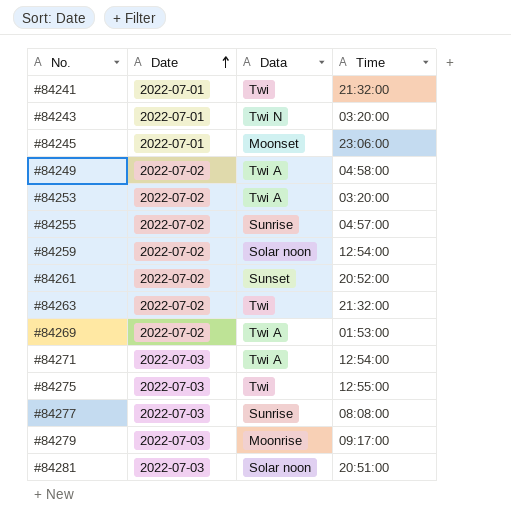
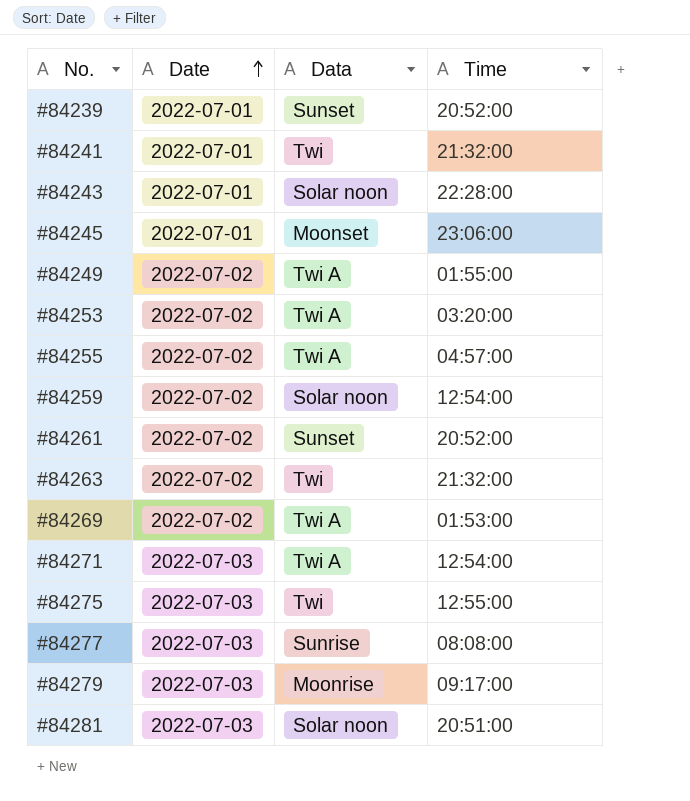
row #84239: none -> 2022-07-01 | Sunset | 20:52:00
#84243 | Data: Twi N -> Solar noon
#84243 | Time: 03:20:00 -> 22:28:00
#84249 | Time: 04:58:00 -> 01:55:00
#84255 | Data: Sunrise -> Twi A

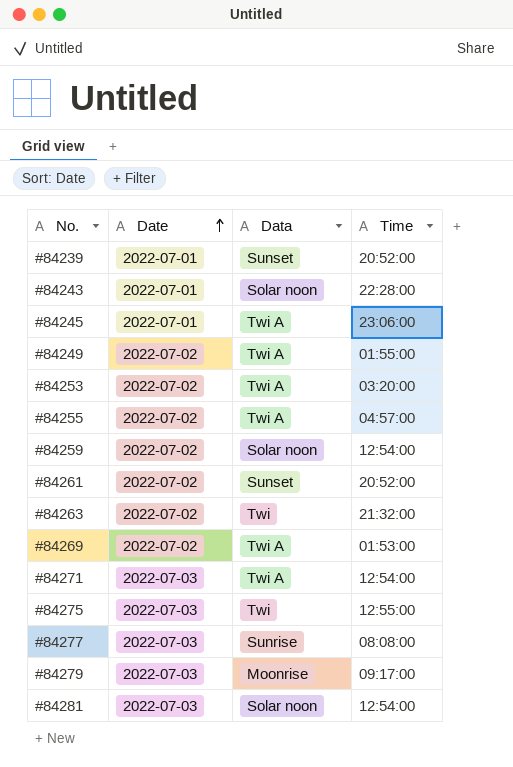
row #84241: 2022-07-01 | Twi | 21:32:00 -> none
#84245 | Data: Moonset -> Twi A
#84281 | Time: 20:51:00 -> 12:54:00

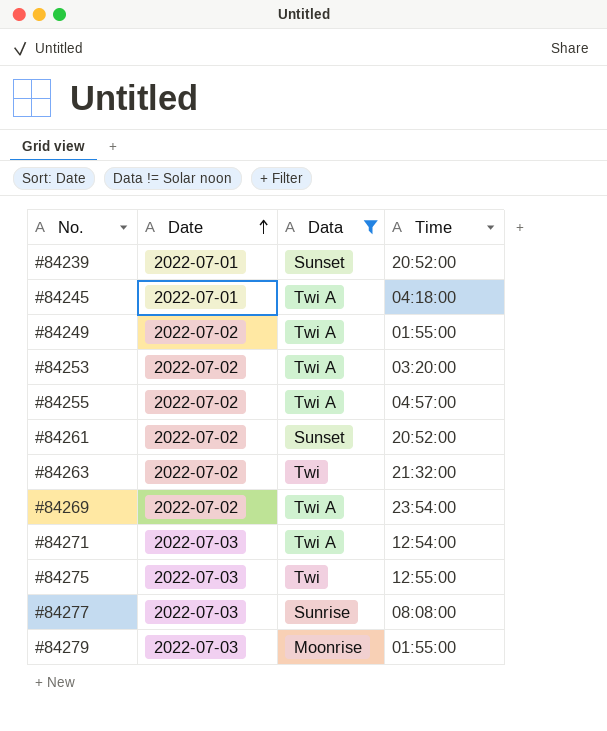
filter: none -> Data != Solar noon
#84245 | Time: 23:06:00 -> 04:18:00
#84269 | Time: 01:53:00 -> 23:54:00
#84279 | Time: 09:17:00 -> 01:55:00

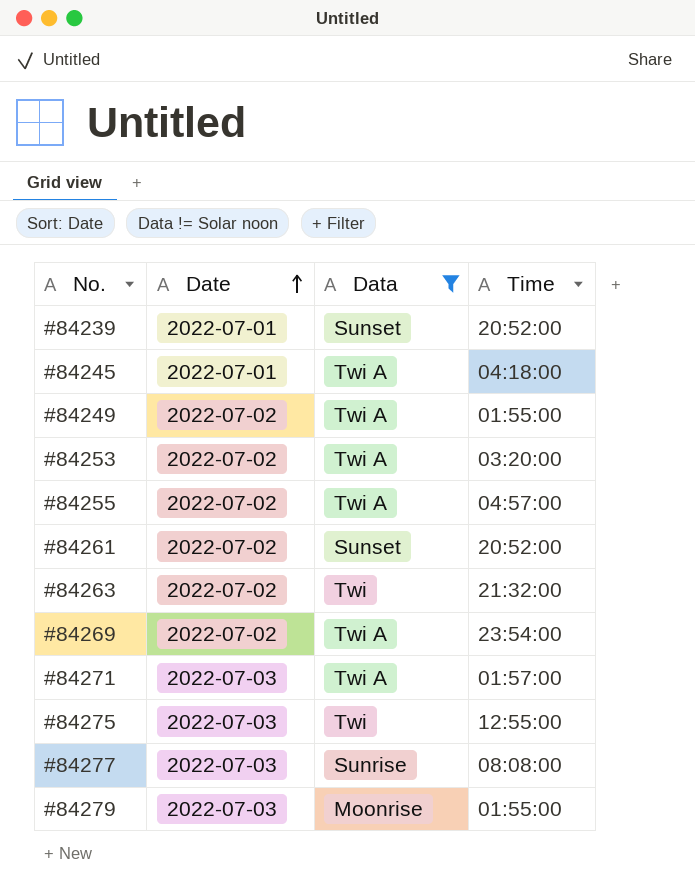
#84271 | Time: 12:54:00 -> 01:57:00

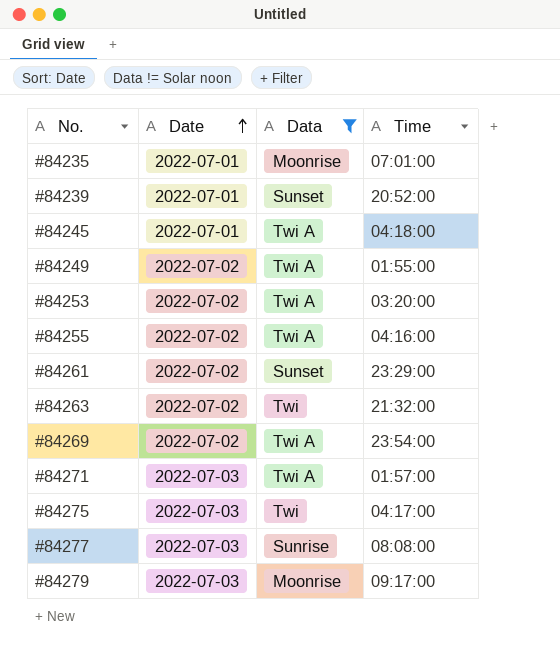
row #84235: none -> 2022-07-01 | Moonrise | 07:01:00
#84255 | Time: 04:57:00 -> 04:16:00
#84261 | Time: 20:52:00 -> 23:29:00
#84275 | Time: 12:55:00 -> 04:17:00
#84279 | Time: 01:55:00 -> 09:17:00

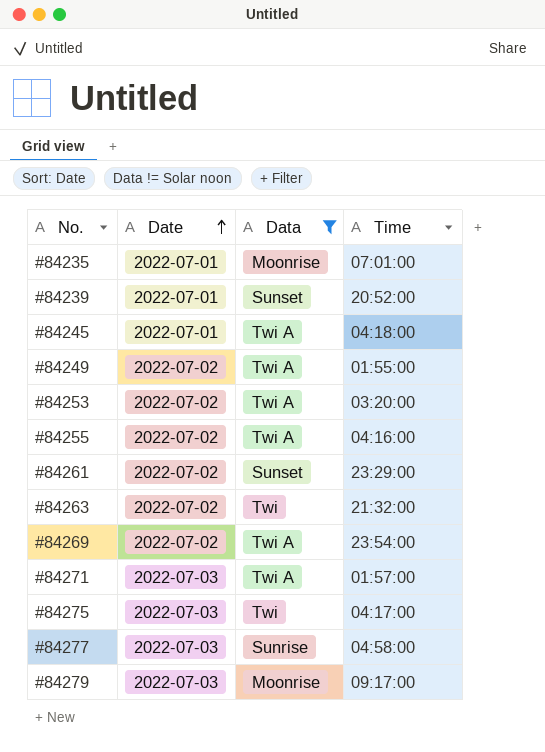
#84277 | Time: 08:08:00 -> 04:58:00

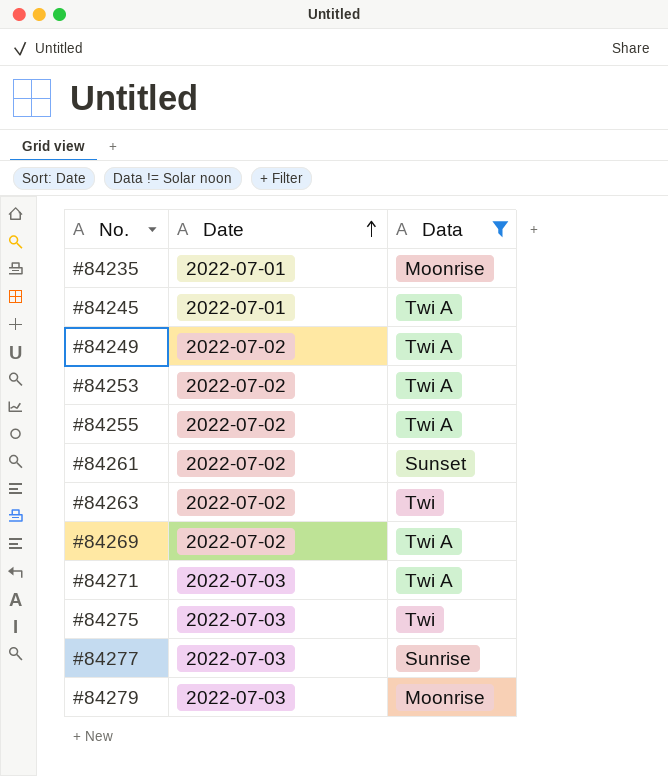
column Time | position: 4 -> none
row #84239: 2022-07-01 | Sunset | 20:52:00 -> none

